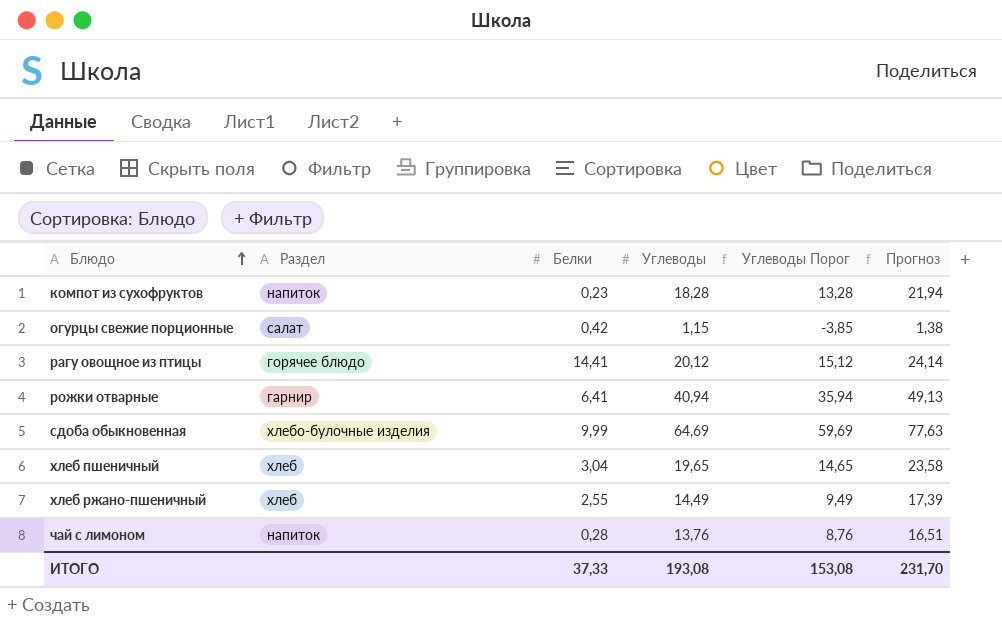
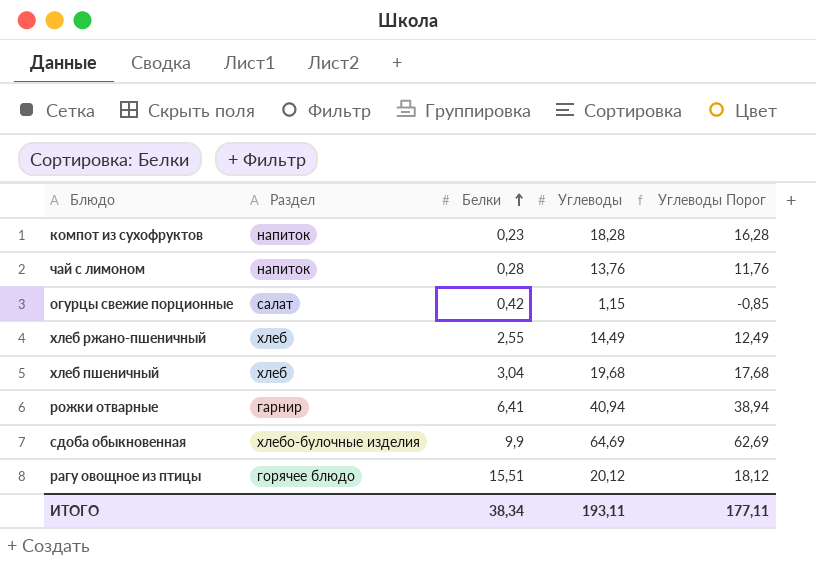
row order: Блюдо ascending -> Белки ascending
column Прогноз | formula: [Углеводы] * 1,2 -> none
column Углеводы Порог | formula: [Углеводы] - 5 -> [Углеводы] - 2
хлеб пшеничный | Углеводы: 19,65 -> 19,68
сдоба обыкновенная | Белки: 9,99 -> 9,9
рагу овощное из птицы | Белки: 14,41 -> 15,51
ИТОГО | Белки: 37,33 -> 38,34
ИТОГО | Углеводы: 193,08 -> 193,11
ИТОГО | Углеводы Порог: 153,08 -> 177,11

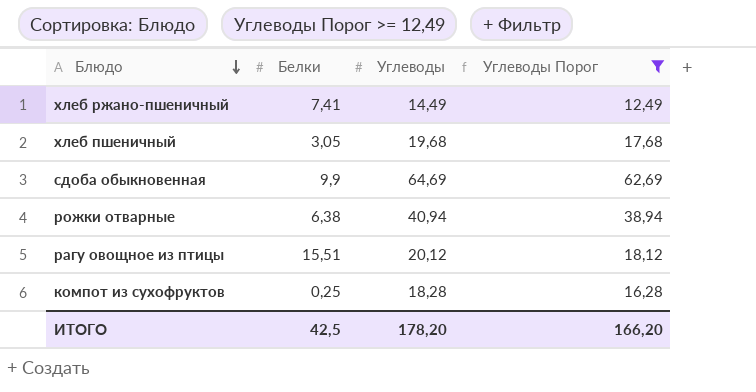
filter: none -> Углеводы Порог >= 12,49
row order: Белки ascending -> Блюдо descending
column Раздел | position: 2 -> none
хлеб ржано-пшеничный | Белки: 2,55 -> 7,41
хлеб пшеничный | Белки: 3,04 -> 3,05
рожки отварные | Белки: 6,41 -> 6,38
компот из сухофруктов | Белки: 0,23 -> 0,25
ИТОГО | Белки: 38,34 -> 42,5
ИТОГО | Углеводы: 193,11 -> 178,20
ИТОГО | Углеводы Порог: 177,11 -> 166,20

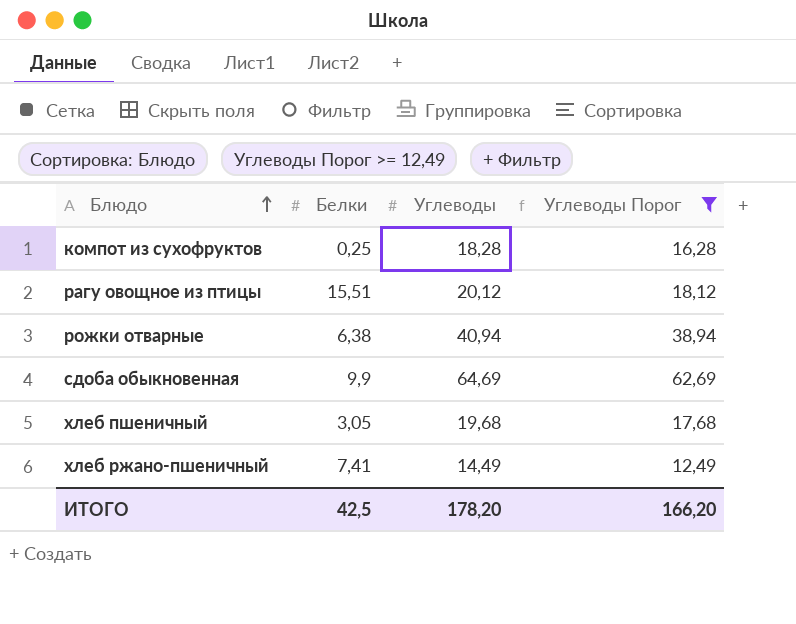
row order: Блюдо descending -> Блюдо ascending

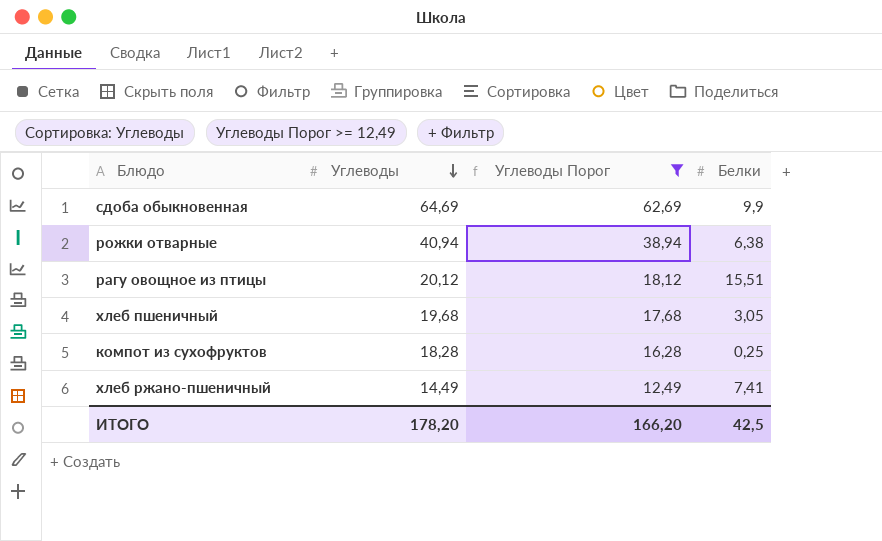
row order: Блюдо ascending -> Углеводы descending
column Белки | position: 2 -> 4

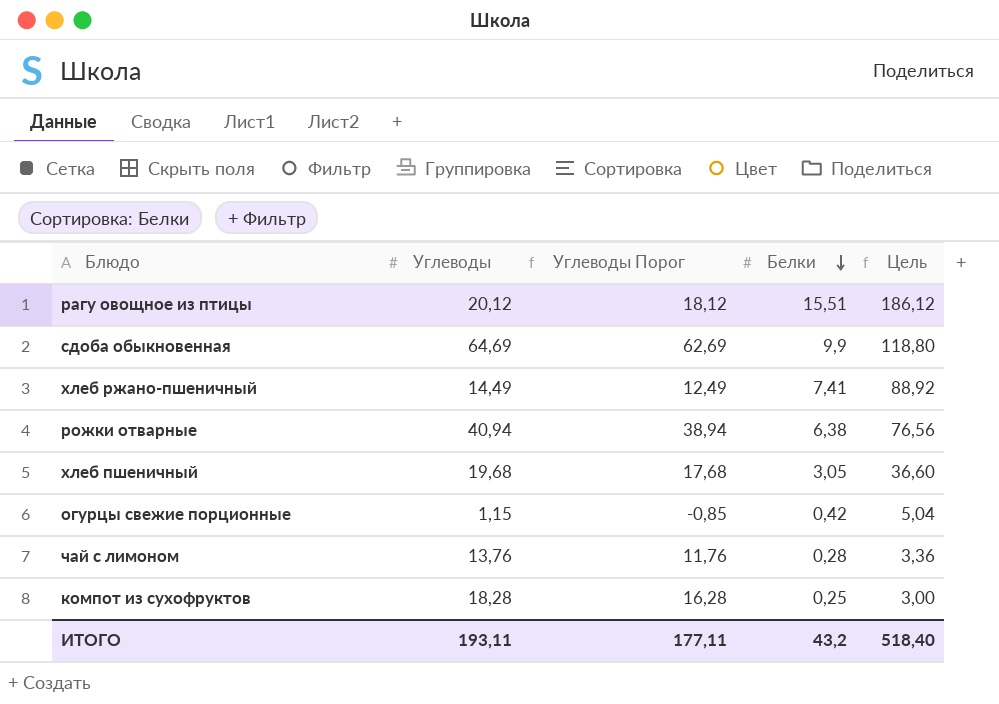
filter: Углеводы Порог >= 12,49 -> none
row order: Углеводы descending -> Белки descending
column Цель | formula: none -> [Белки] * 12
ИТОГО | Углеводы: 178,20 -> 193,11
ИТОГО | Углеводы Порог: 166,20 -> 177,11
ИТОГО | Белки: 42,5 -> 43,2

